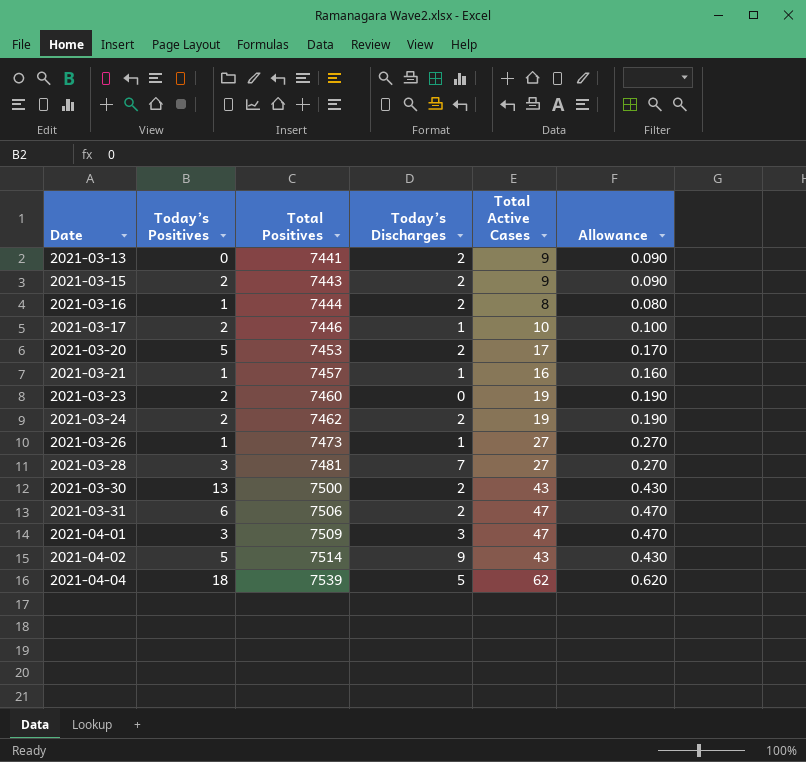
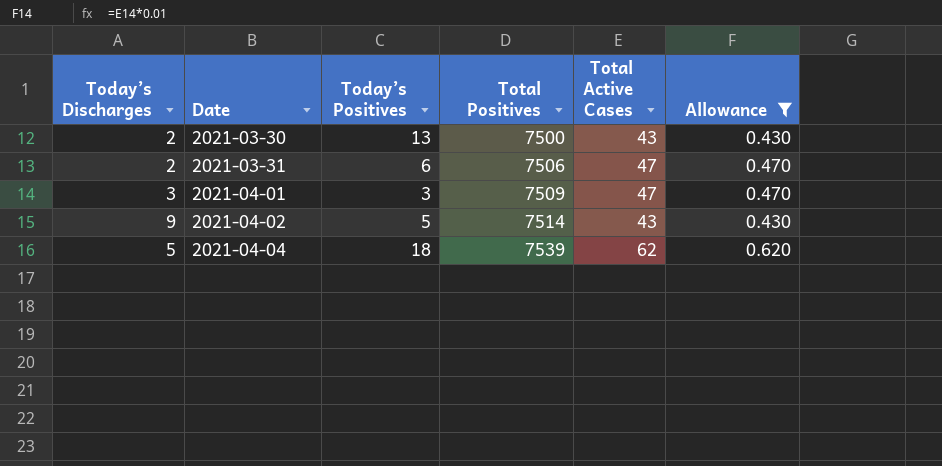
filter: none -> Allowance >= 0.430
column Today’s Discharges | position: 4 -> 1

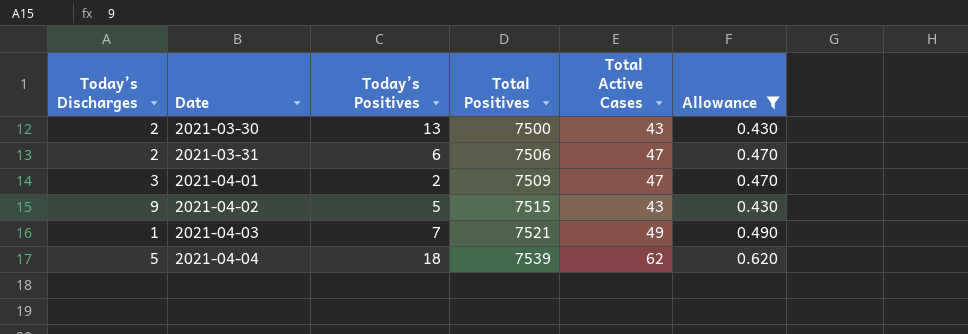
2021-04-01 | Today’s Positives: 3 -> 2
2021-04-02 | Total Positives: 7514 -> 7515
row 2021-04-03: none -> 1 | 7 | 7521 | 49 | 0.490

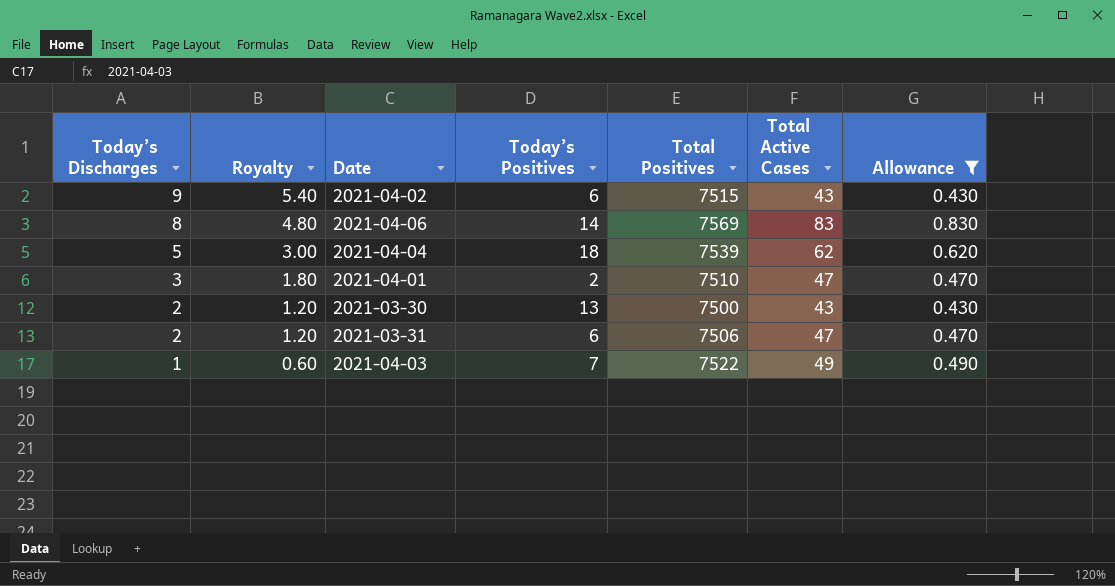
row order: Date ascending -> Today’s Discharges descending
column Royalty | formula: none -> [Today’s Discharges] * 0.6
2021-04-02 | Today’s Positives: 5 -> 6
row 2021-04-06: none -> 8 | 4.80 | 14 | 7569 | 83 | 0.830
2021-04-01 | Total Positives: 7509 -> 7510
2021-04-03 | Total Positives: 7521 -> 7522

